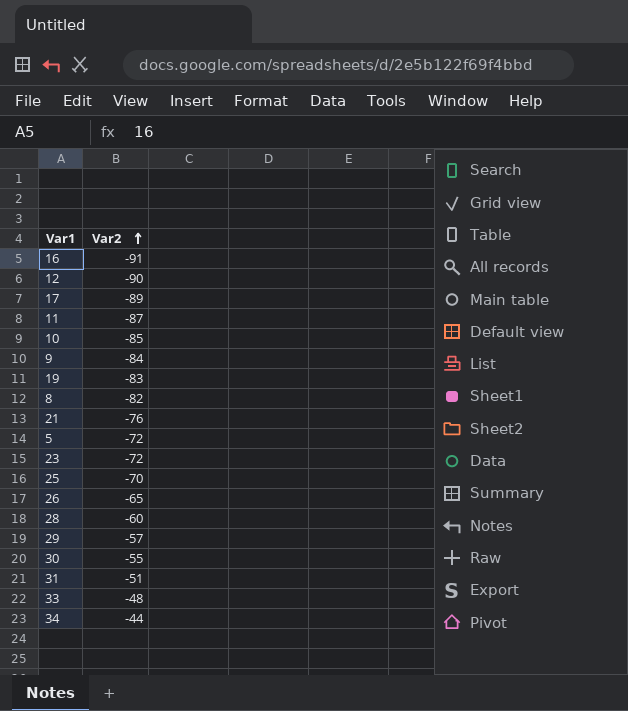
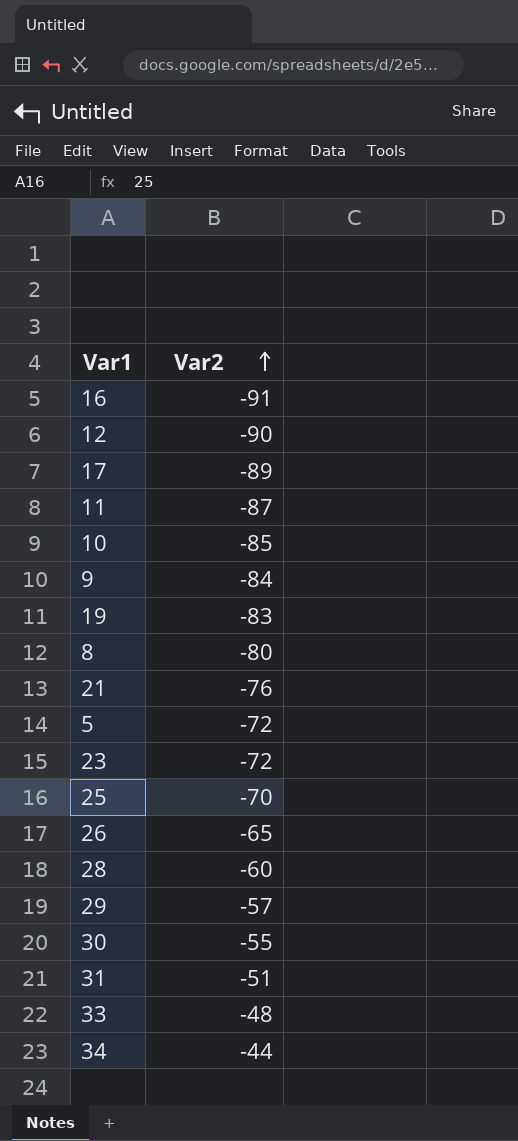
8 | Var2: -82 -> -80

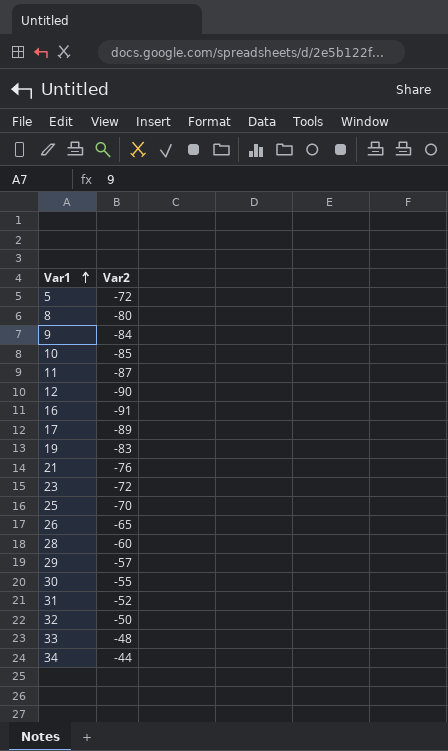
row order: Var2 ascending -> Var1 ascending
31 | Var2: -51 -> -52
row 32: none -> -50

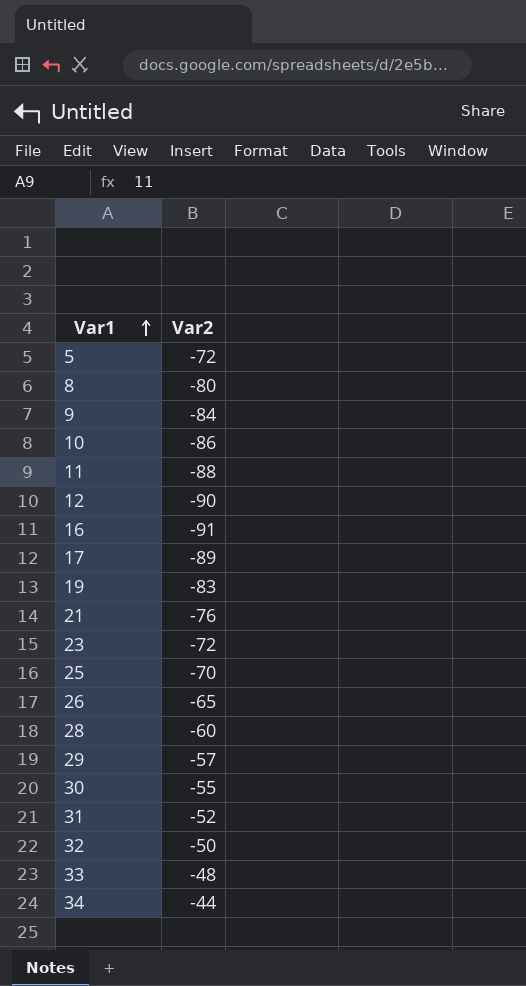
10 | Var2: -85 -> -86
11 | Var2: -87 -> -88

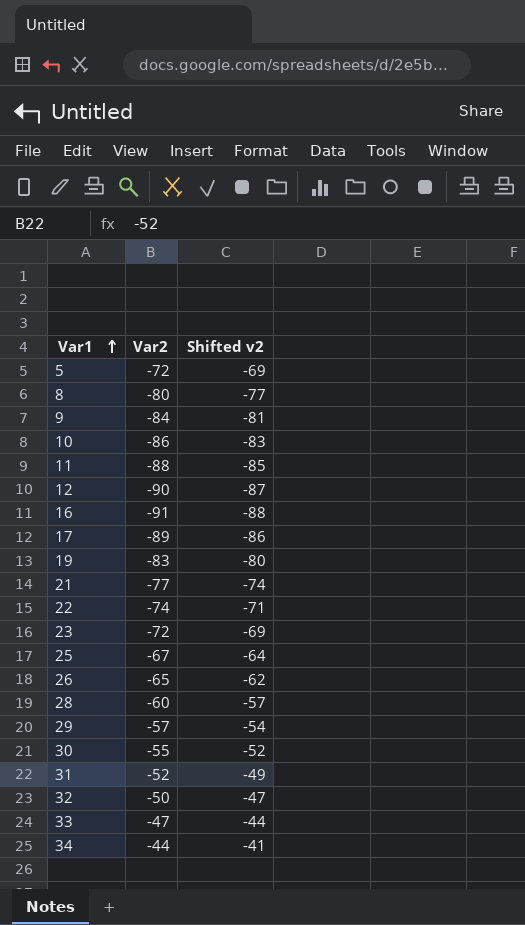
column Shifted v2 | formula: none -> [Var2] + 3
21 | Var2: -76 -> -77
row 22: none -> -74 | -71
25 | Var2: -70 -> -67
33 | Var2: -48 -> -47

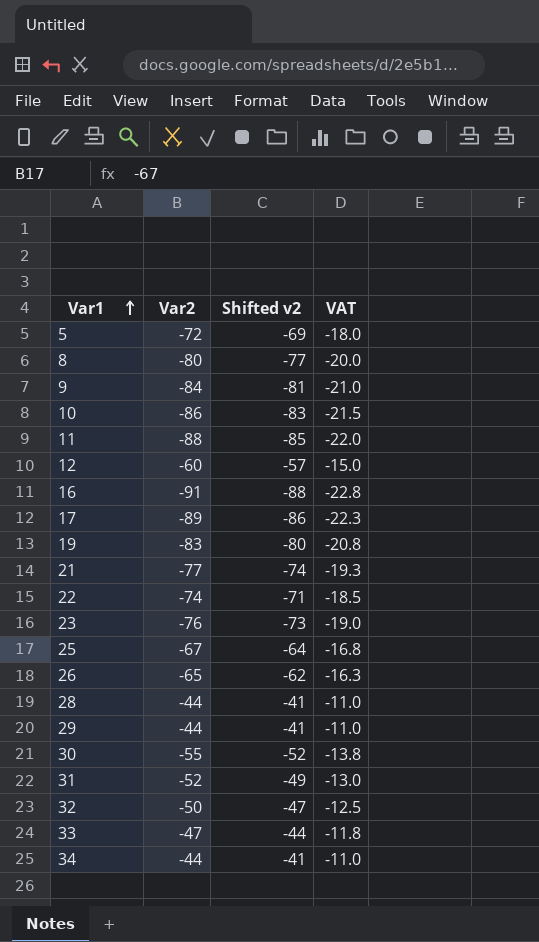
column VAT | formula: none -> [Var2] * 0.25
12 | Var2: -90 -> -60
12 | Shifted v2: -87 -> -57
23 | Var2: -72 -> -76
23 | Shifted v2: -69 -> -73
28 | Var2: -60 -> -44
28 | Shifted v2: -57 -> -41
29 | Var2: -57 -> -44
29 | Shifted v2: -54 -> -41

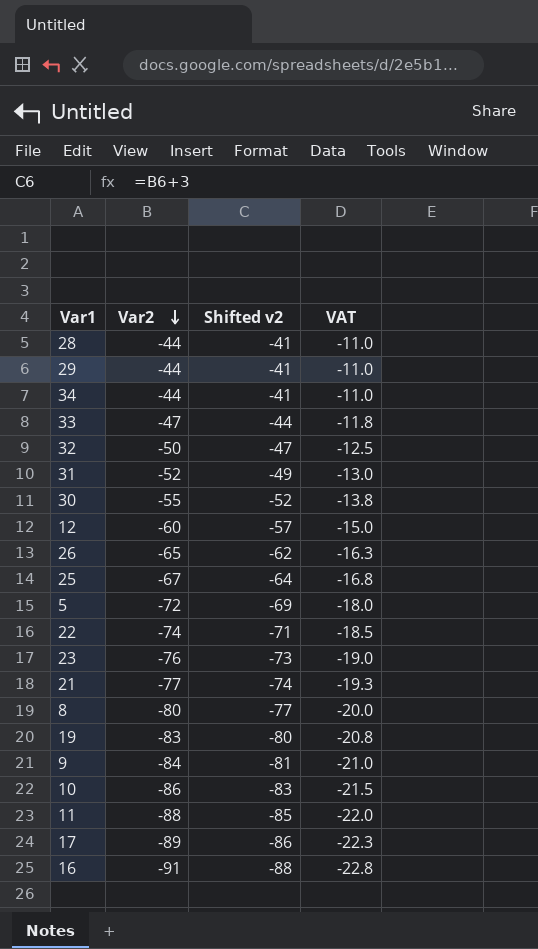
row order: Var1 ascending -> Var2 descending

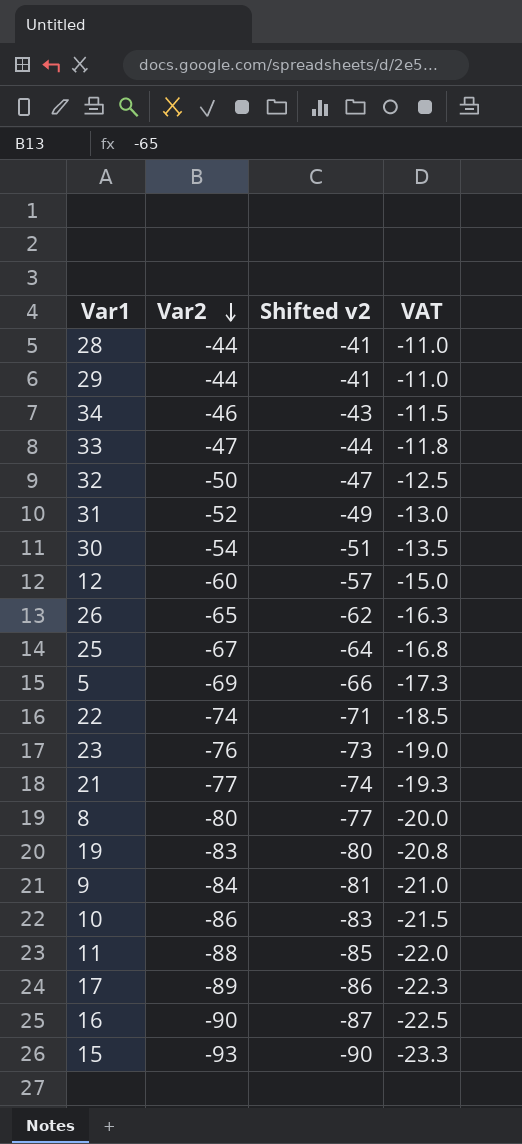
34 | Var2: -44 -> -46
34 | Shifted v2: -41 -> -43
34 | VAT: -11.0 -> -11.5
30 | Var2: -55 -> -54
30 | Shifted v2: -52 -> -51
30 | VAT: -13.8 -> -13.5
5 | Var2: -72 -> -69
5 | Shifted v2: -69 -> -66
5 | VAT: -18.0 -> -17.3
16 | Var2: -91 -> -90
16 | Shifted v2: -88 -> -87
16 | VAT: -22.8 -> -22.5
row 15: none -> -93 | -90 | -23.3

